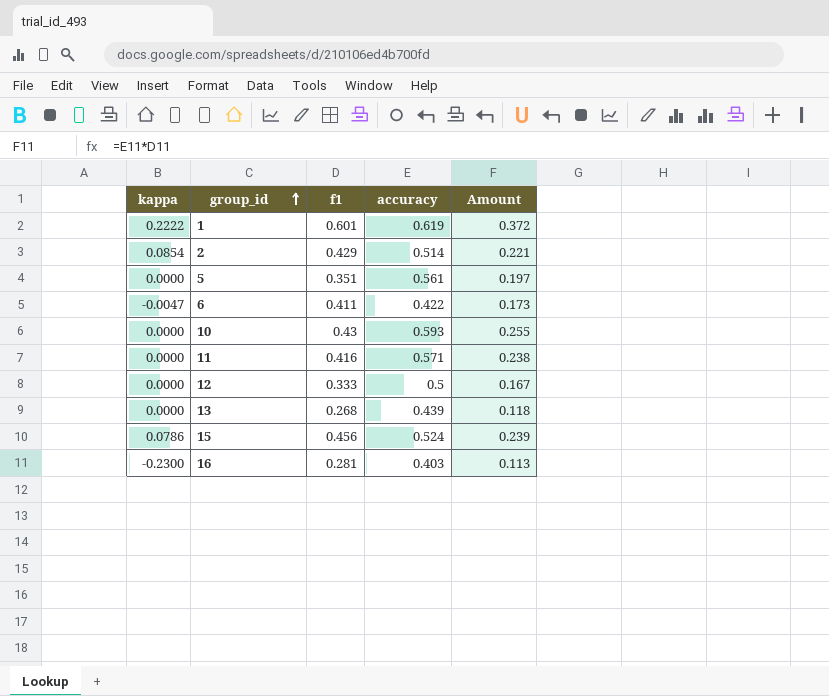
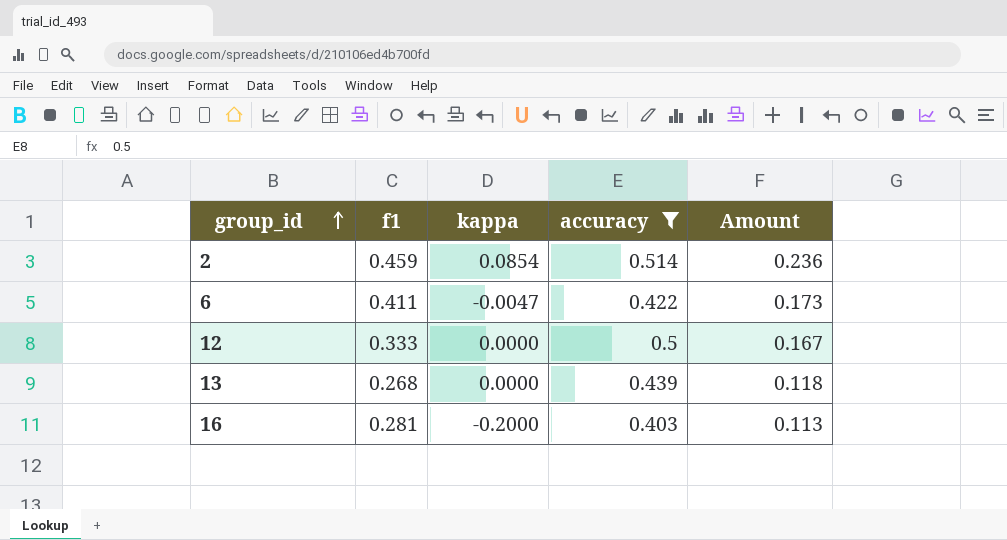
filter: none -> accuracy <= 0.514
column kappa | position: 1 -> 3
2 | f1: 0.429 -> 0.459
2 | Amount: 0.221 -> 0.236
16 | kappa: -0.2300 -> -0.2000

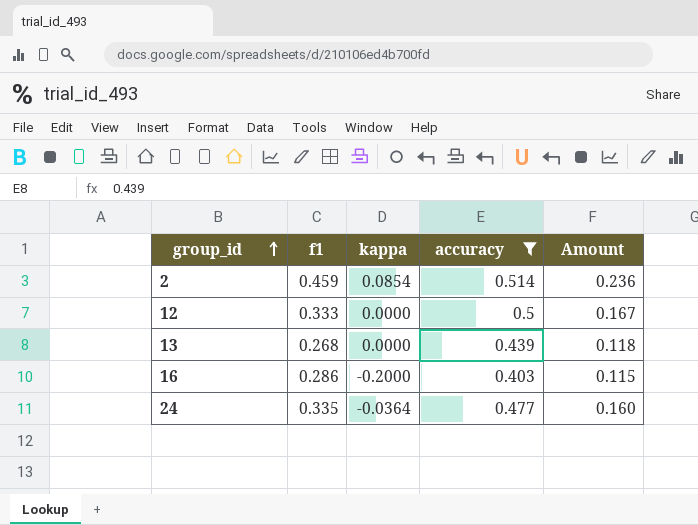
row 6: 0.411 | -0.0047 | 0.422 | 0.173 -> none
16 | f1: 0.281 -> 0.286
16 | Amount: 0.113 -> 0.115
row 24: none -> 0.335 | -0.0364 | 0.477 | 0.160

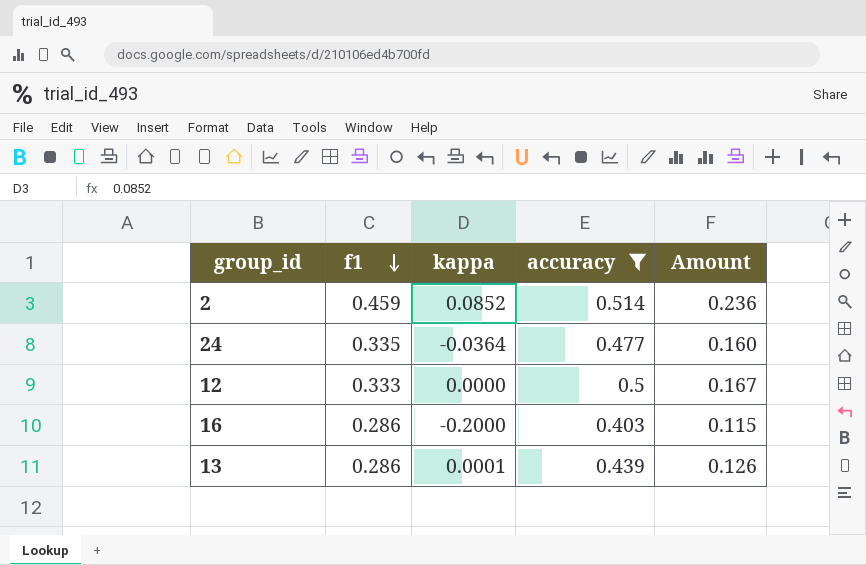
row order: group_id ascending -> f1 descending
2 | kappa: 0.0854 -> 0.0852
13 | f1: 0.268 -> 0.286
13 | kappa: 0.0000 -> 0.0001
13 | Amount: 0.118 -> 0.126

